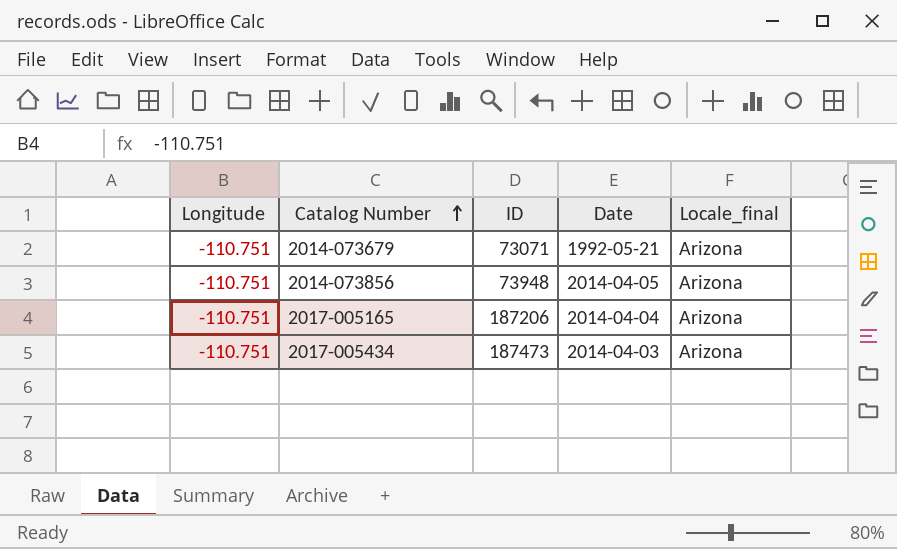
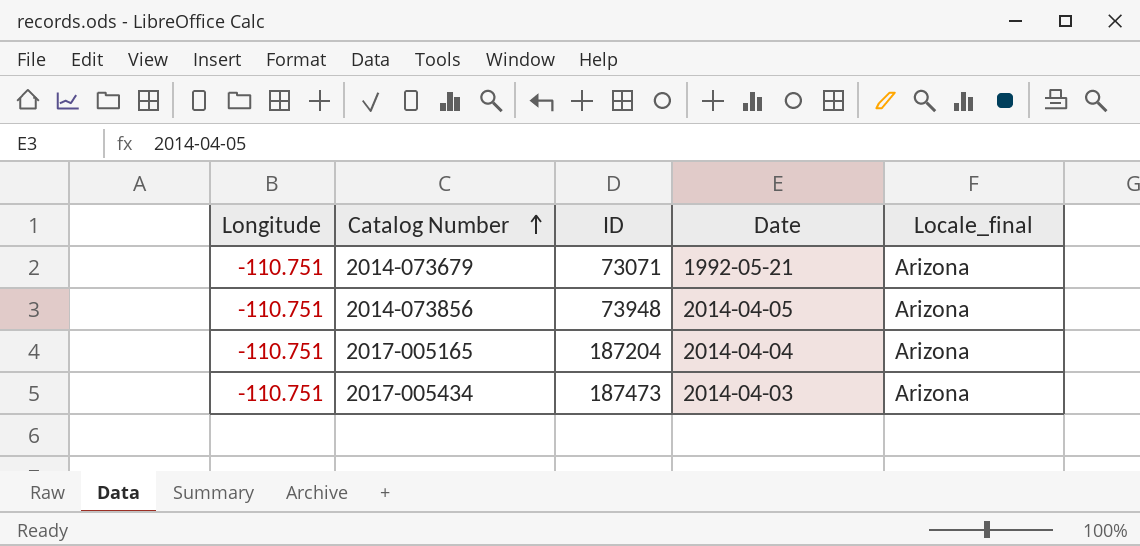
2017-005165 | ID: 187206 -> 187204

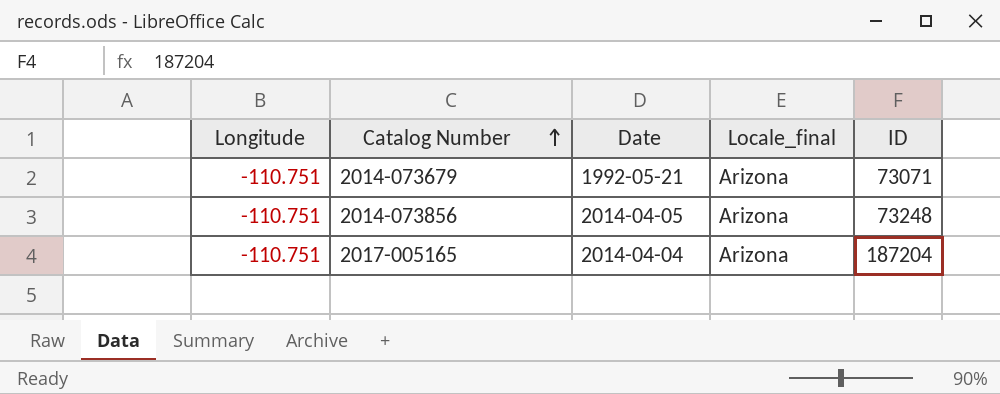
column ID | position: 3 -> 5
row 2017-005434: -110.751 | 187473 | 2014-04-03 | Arizona -> none
2014-073856 | ID: 73948 -> 73248

